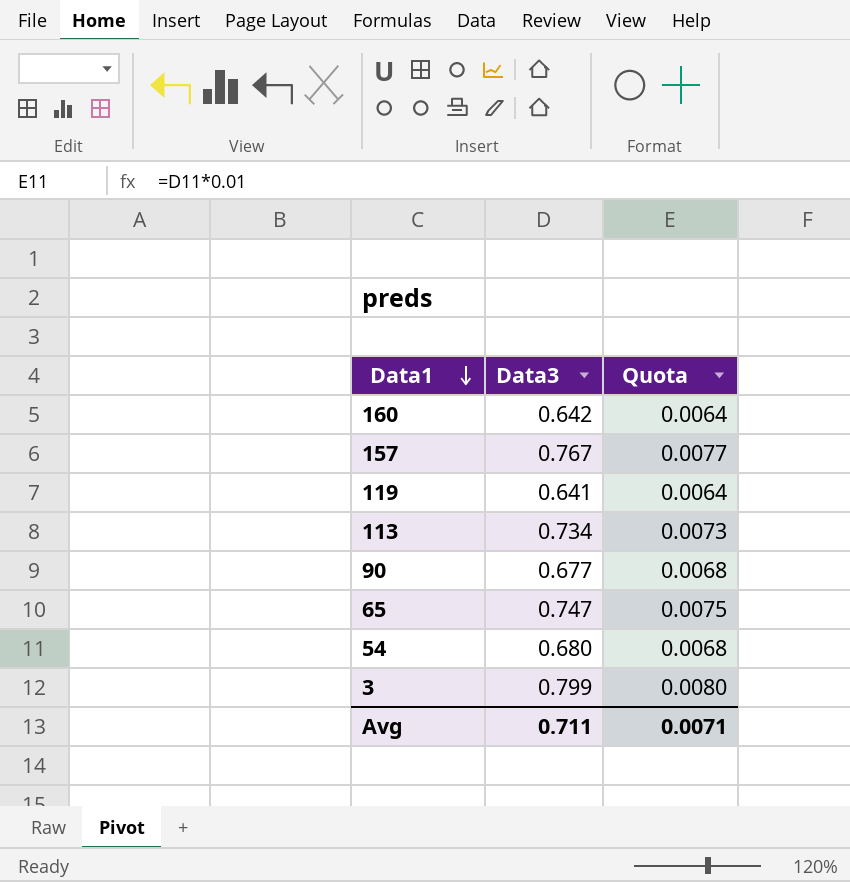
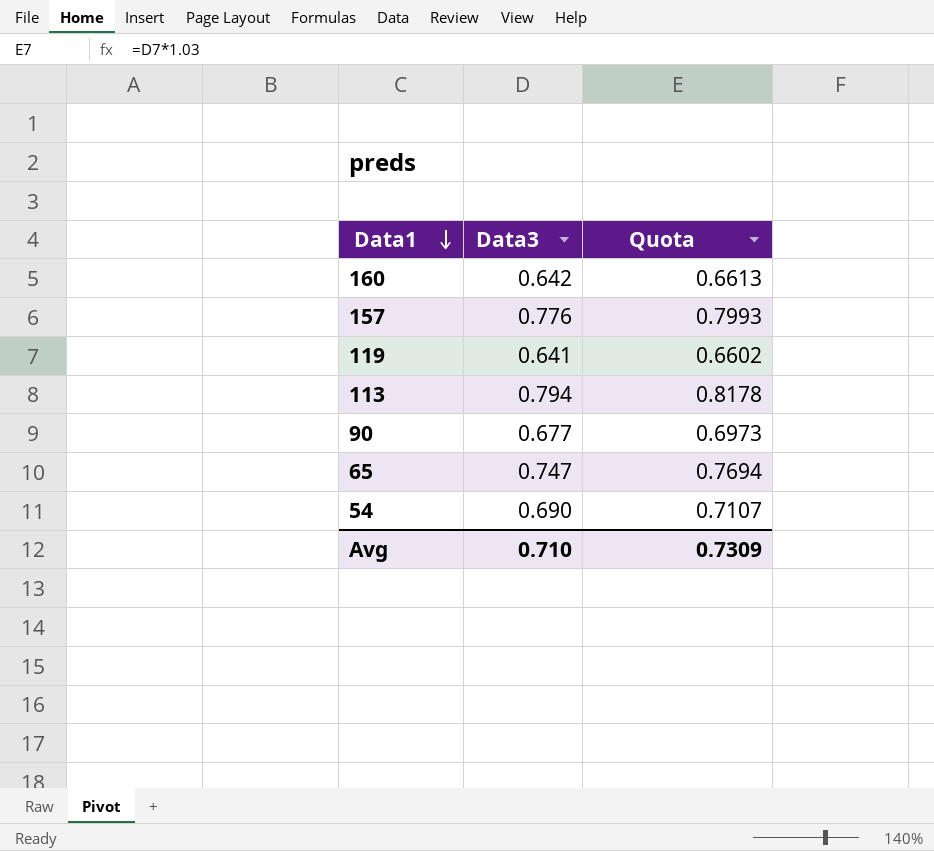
column Quota | formula: [Data3] * 0.01 -> [Data3] * 1.03
row 3: 0.799 | 0.0080 -> none
157 | Data3: 0.767 -> 0.776
113 | Data3: 0.734 -> 0.794
54 | Data3: 0.680 -> 0.690
Avg | Data3: 0.711 -> 0.710
Avg | Quota: 0.0071 -> 0.7309

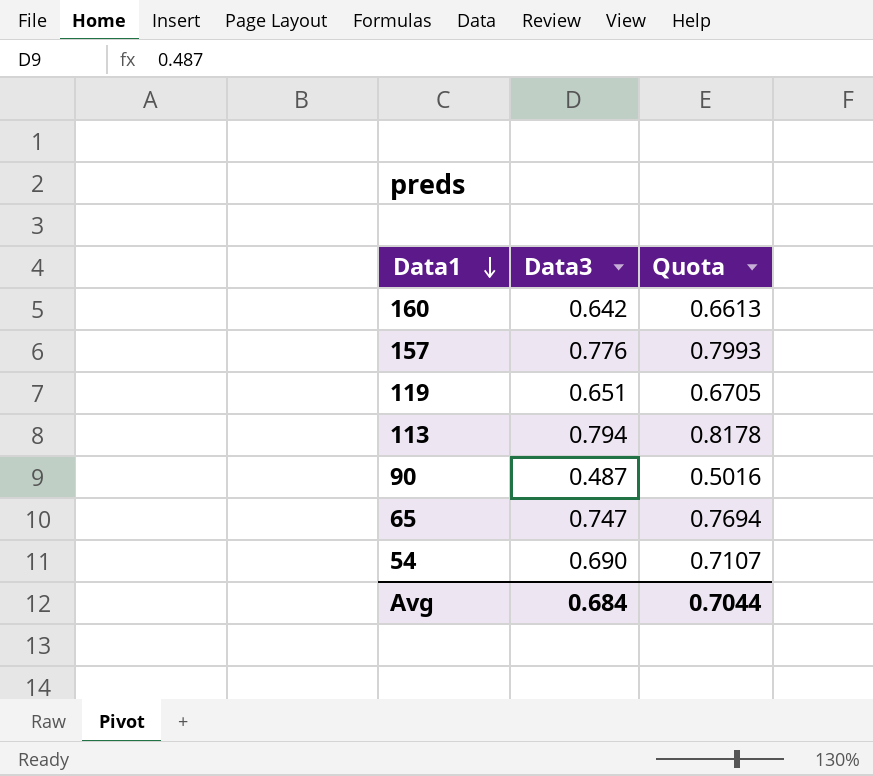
119 | Data3: 0.641 -> 0.651
119 | Quota: 0.6602 -> 0.6705
90 | Data3: 0.677 -> 0.487
90 | Quota: 0.6973 -> 0.5016
Avg | Data3: 0.710 -> 0.684
Avg | Quota: 0.7309 -> 0.7044

